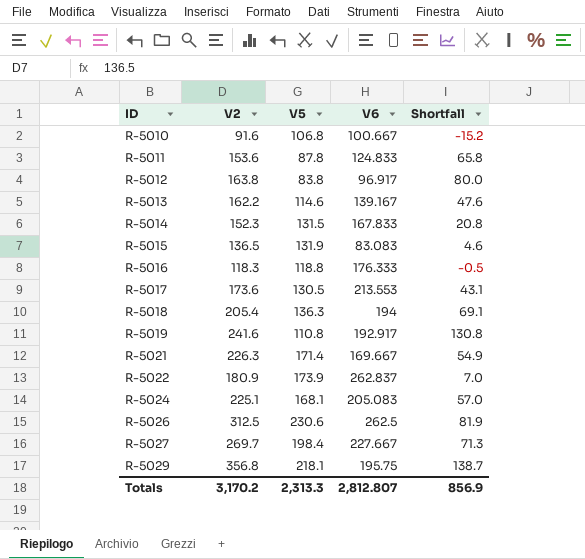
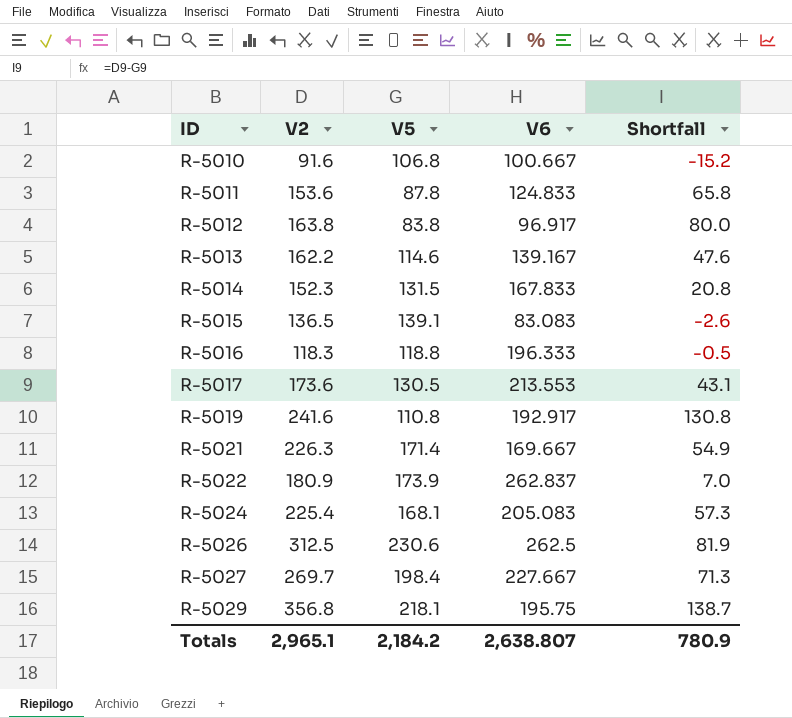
row R-5018: 205.4 | 136.3 | 194 | 69.1 -> none
R-5015 | V5: 131.9 -> 139.1
R-5015 | Shortfall: 4.6 -> -2.6
R-5016 | V6: 176.333 -> 196.333
R-5024 | V2: 225.1 -> 225.4
R-5024 | Shortfall: 57.0 -> 57.3
Totals | V2: 3,170.2 -> 2,965.1
Totals | V5: 2,313.3 -> 2,184.2
Totals | V6: 2,812.807 -> 2,638.807
Totals | Shortfall: 856.9 -> 780.9

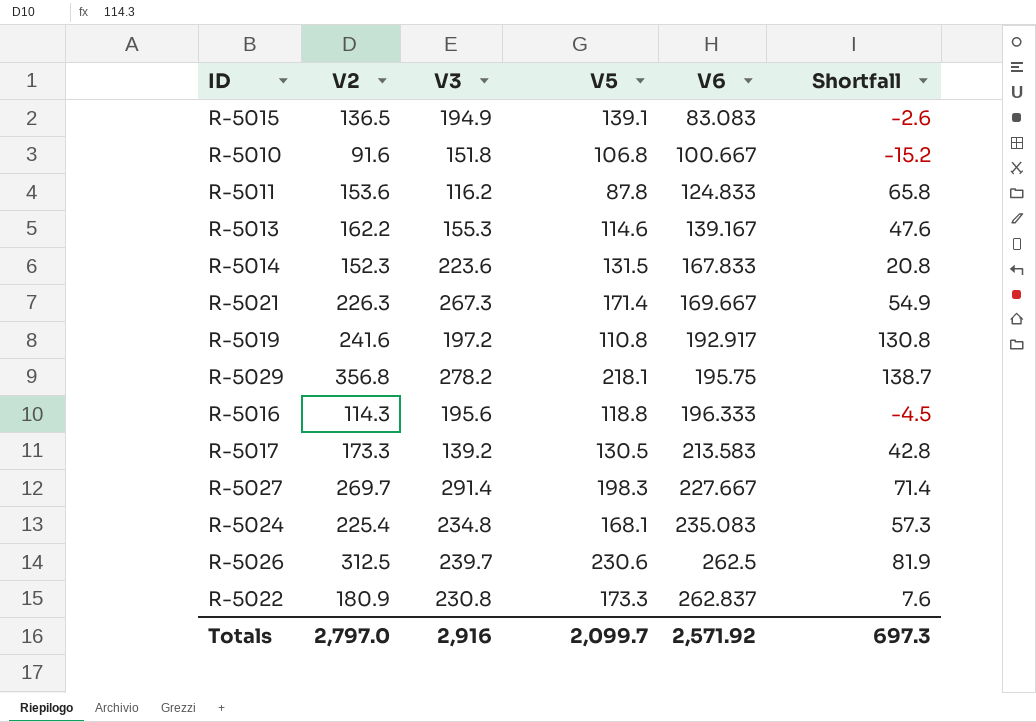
row order: ID ascending -> V6 ascending
column V3 | position: none -> 3
row R-5012: 163.8 | 83.8 | 96.917 | 80.0 -> none
R-5016 | V2: 118.3 -> 114.3
R-5016 | Shortfall: -0.5 -> -4.5
R-5017 | V2: 173.6 -> 173.3
R-5017 | V6: 213.553 -> 213.583
R-5017 | Shortfall: 43.1 -> 42.8
R-5027 | V5: 198.4 -> 198.3
R-5027 | Shortfall: 71.3 -> 71.4
R-5024 | V6: 205.083 -> 235.083
R-5022 | V5: 173.9 -> 173.3
R-5022 | Shortfall: 7.0 -> 7.6
Totals | V2: 2,965.1 -> 2,797.0
Totals | V5: 2,184.2 -> 2,099.7
Totals | V6: 2,638.807 -> 2,571.92
Totals | Shortfall: 780.9 -> 697.3

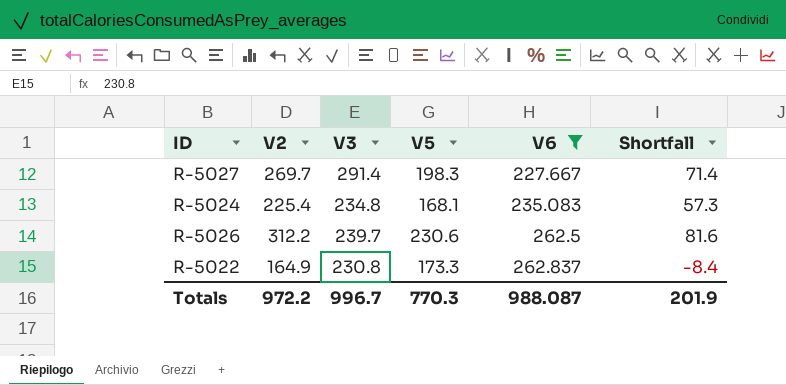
filter: none -> V6 >= 227.667
R-5026 | V2: 312.5 -> 312.2
R-5026 | Shortfall: 81.9 -> 81.6
R-5022 | V2: 180.9 -> 164.9
R-5022 | Shortfall: 7.6 -> -8.4
Totals | V2: 2,797.0 -> 972.2
Totals | V3: 2,916 -> 996.7
Totals | V5: 2,099.7 -> 770.3
Totals | V6: 2,571.92 -> 988.087
Totals | Shortfall: 697.3 -> 201.9

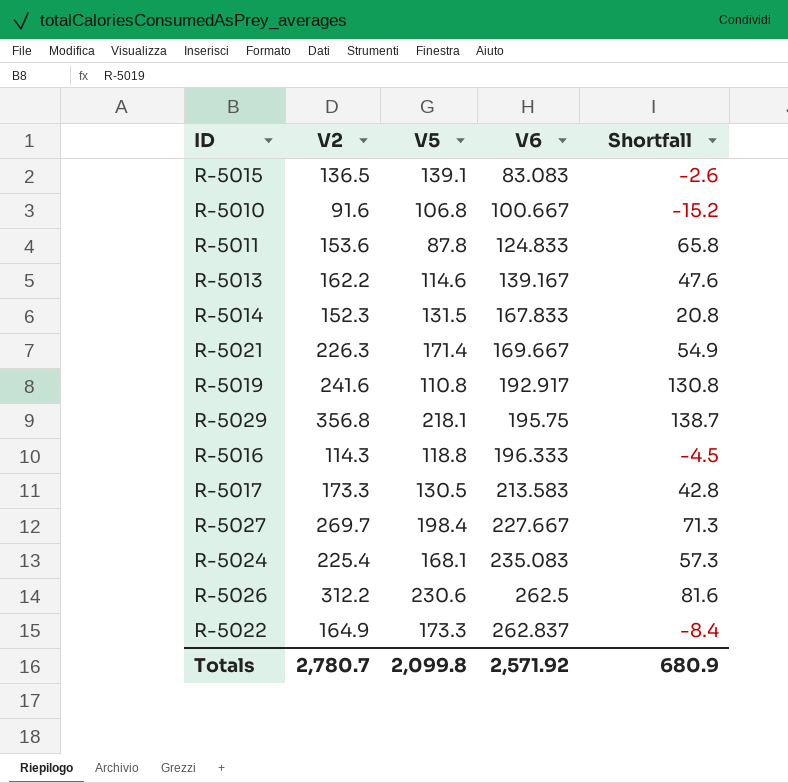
filter: V6 >= 227.667 -> none
column V3 | position: 3 -> none
R-5027 | V5: 198.3 -> 198.4
R-5027 | Shortfall: 71.4 -> 71.3
Totals | V2: 972.2 -> 2,780.7
Totals | V5: 770.3 -> 2,099.8
Totals | V6: 988.087 -> 2,571.92
Totals | Shortfall: 201.9 -> 680.9

